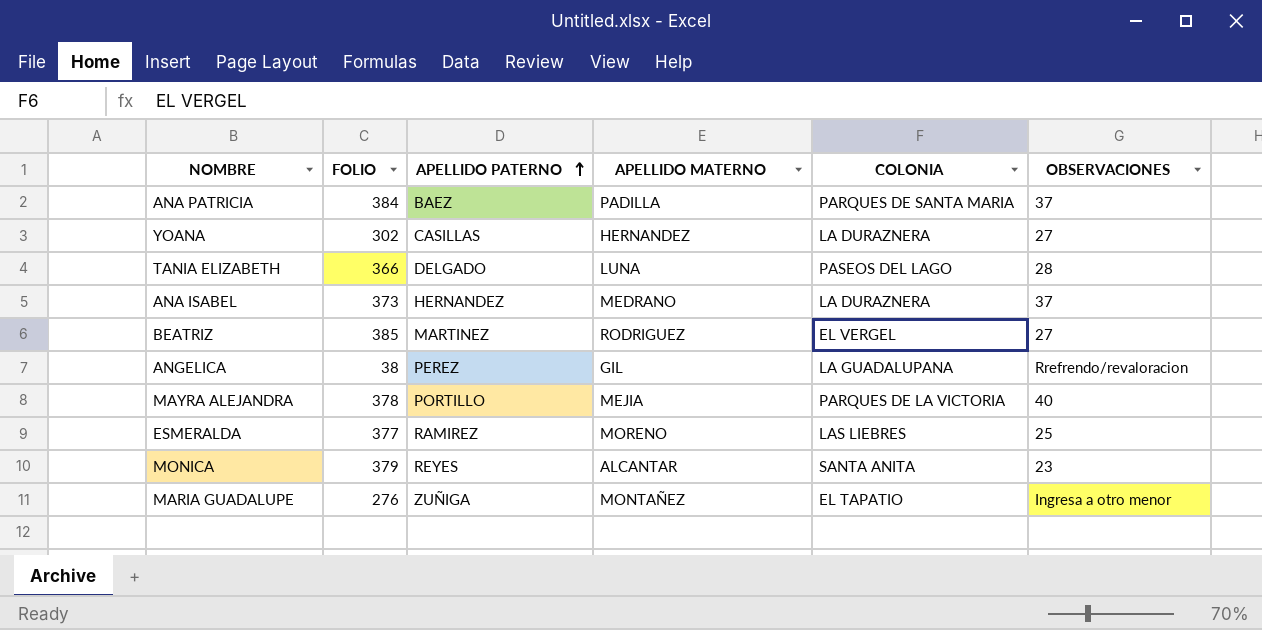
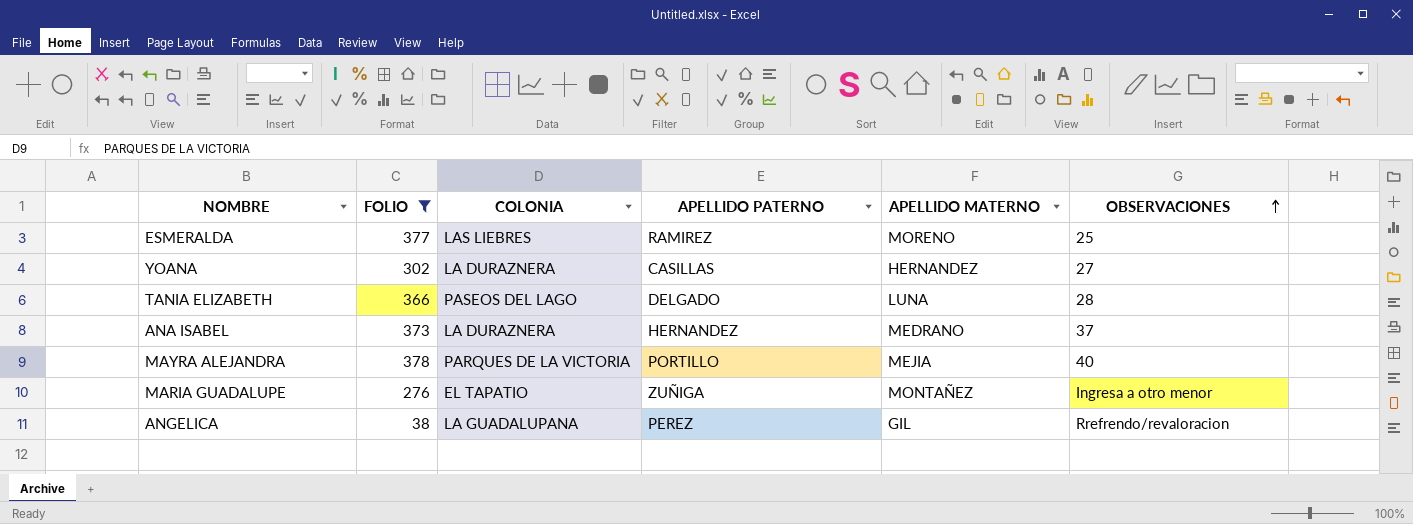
filter: none -> FOLIO <= 378
row order: APELLIDO PATERNO ascending -> OBSERVACIONES ascending
column COLONIA | position: 5 -> 3

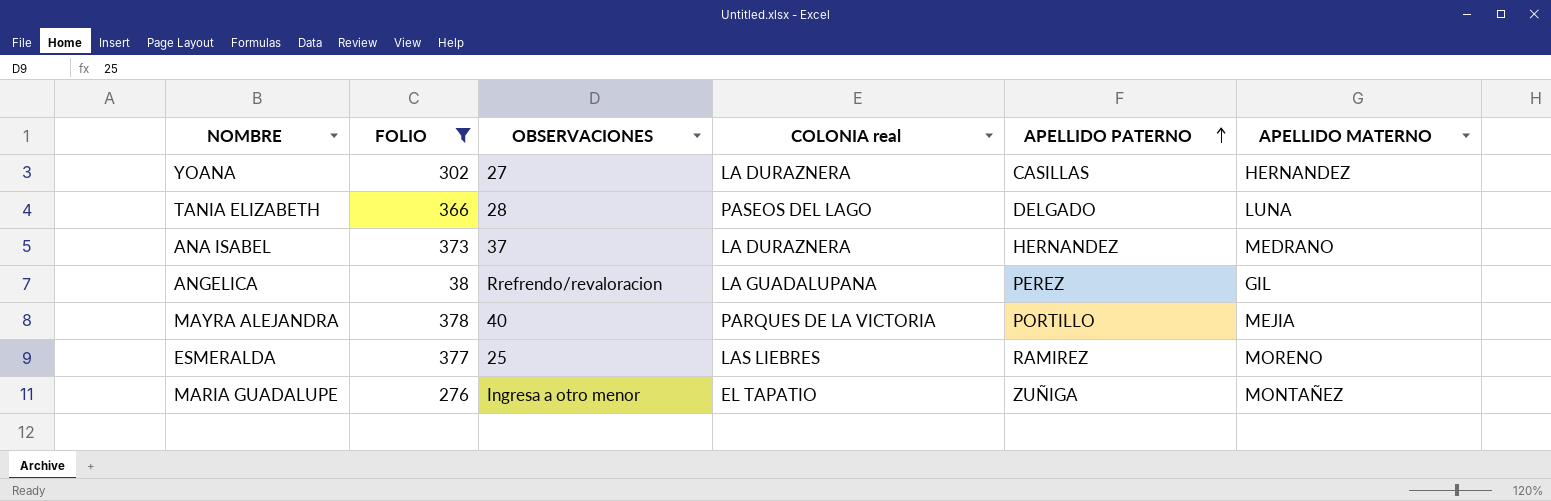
row order: OBSERVACIONES ascending -> APELLIDO PATERNO ascending
column OBSERVACIONES | position: 6 -> 3
column name: COLONIA -> COLONIA real

